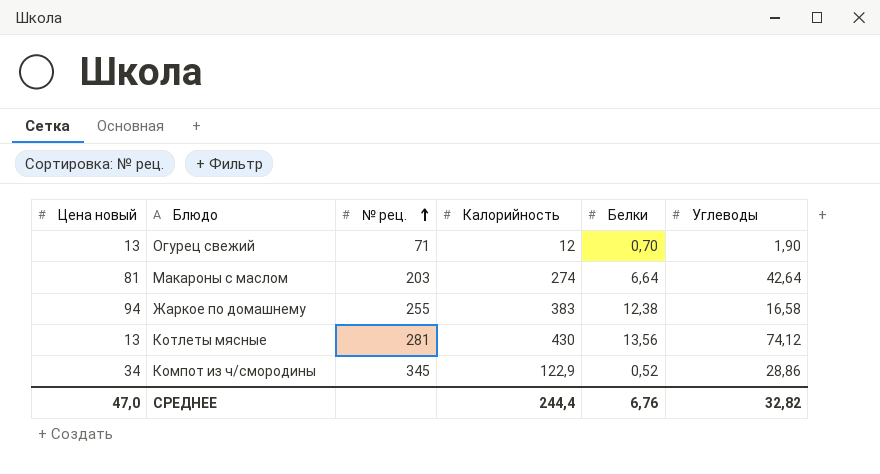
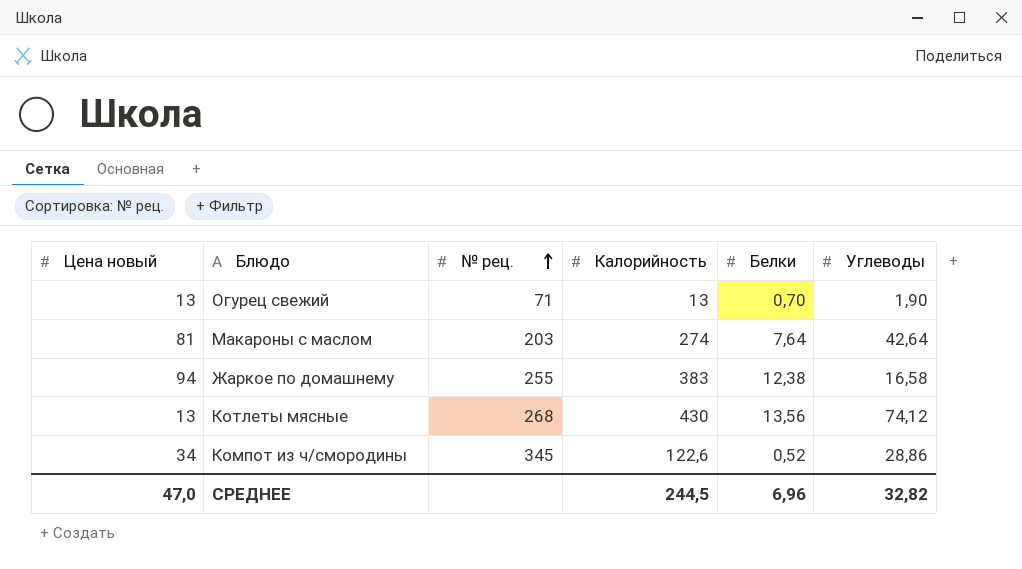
Огурец свежий | Калорийность: 12 -> 13
Макароны с маслом | Белки: 6,64 -> 7,64
Котлеты мясные | № рец.: 281 -> 268
Компот из ч/смородины | Калорийность: 122,9 -> 122,6
СРЕДНЕЕ | Калорийность: 244,4 -> 244,5
СРЕДНЕЕ | Белки: 6,76 -> 6,96

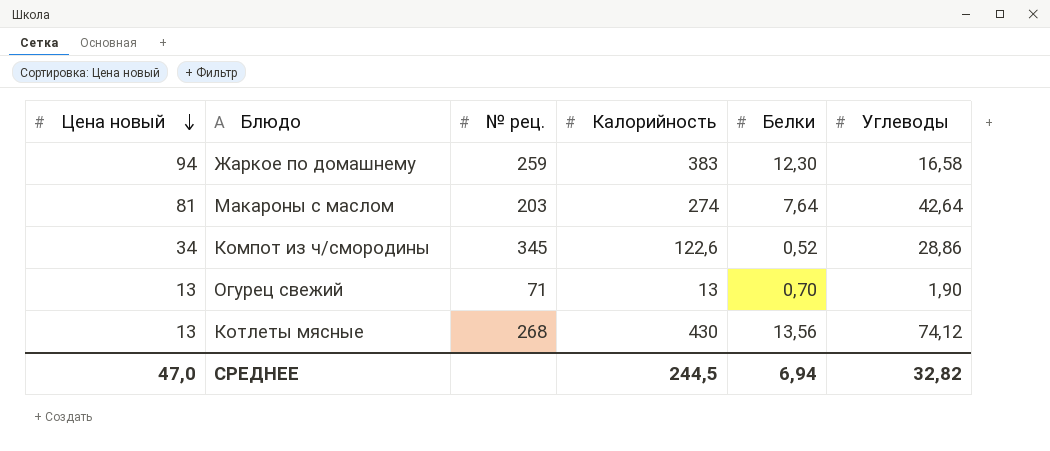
row order: № рец. ascending -> Цена новый descending
Жаркое по домашнему | № рец.: 255 -> 259
Жаркое по домашнему | Белки: 12,38 -> 12,30
СРЕДНЕЕ | Белки: 6,96 -> 6,94

